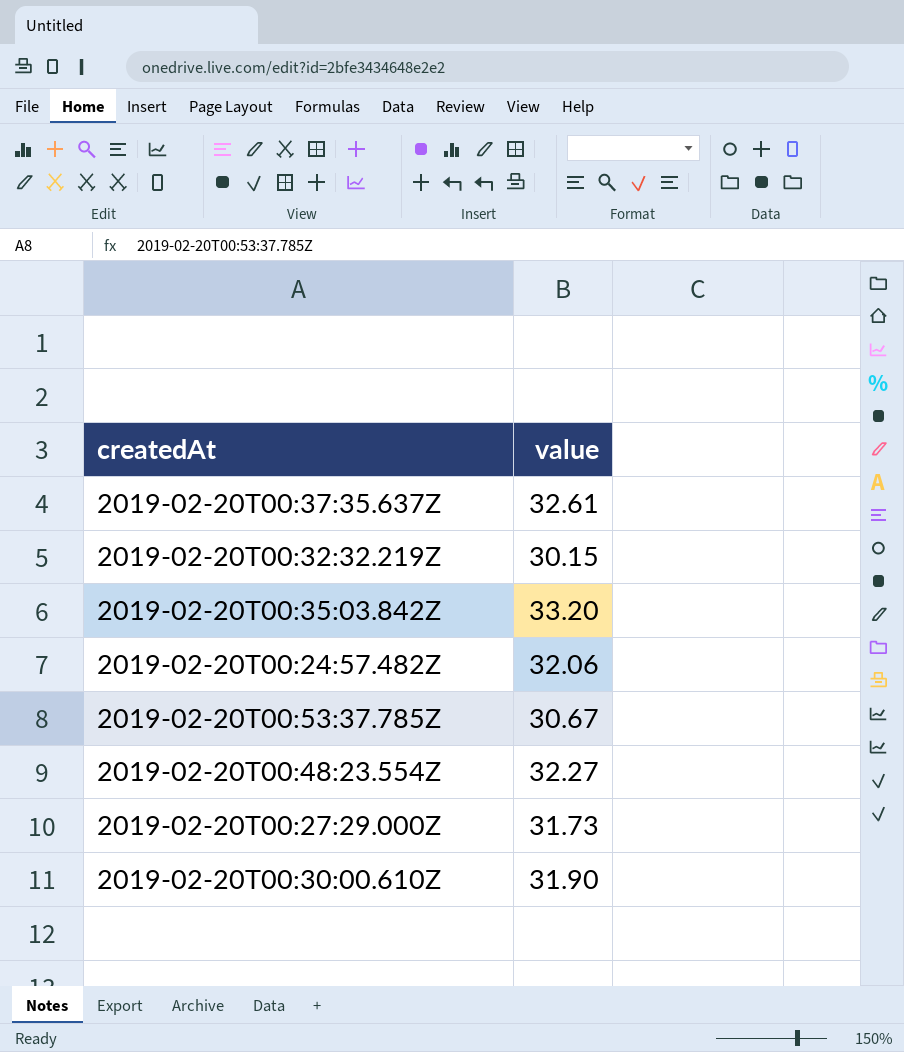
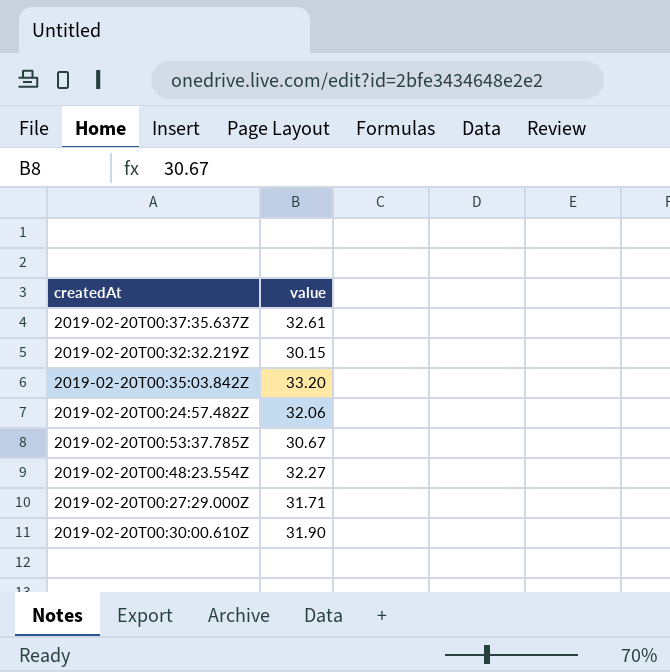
2019-02-20T00:27:29.000Z | value: 31.73 -> 31.71

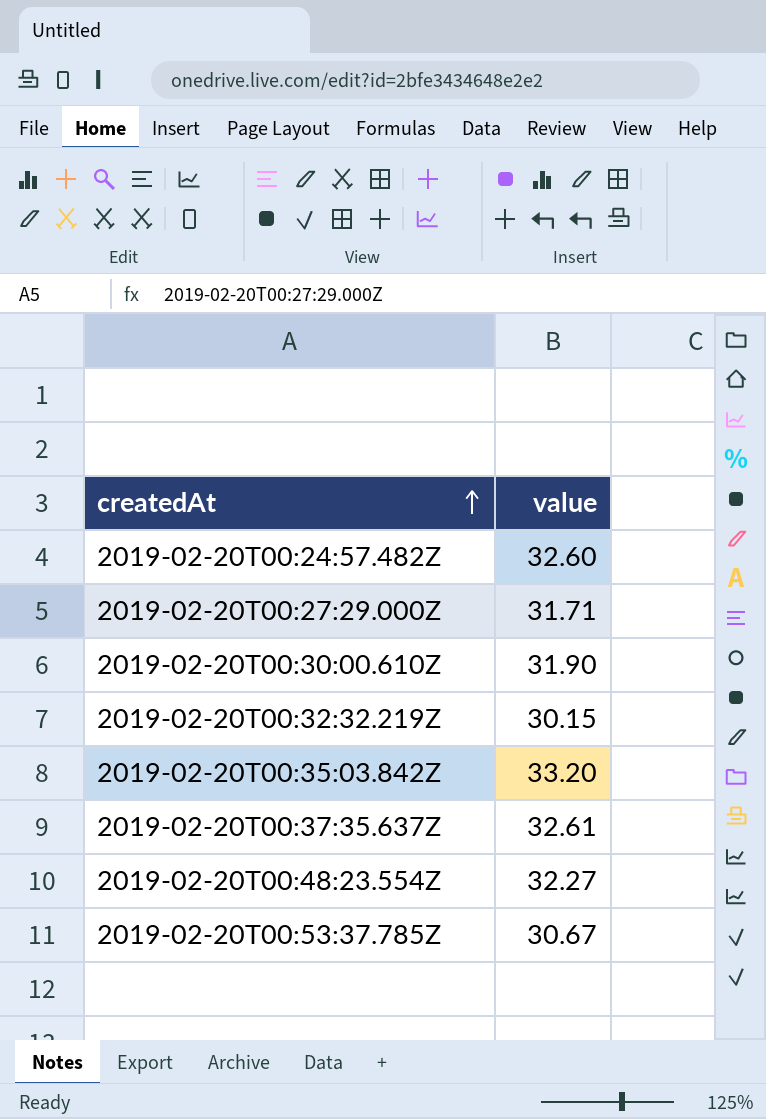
row order: none -> createdAt ascending
2019-02-20T00:24:57.482Z | value: 32.06 -> 32.60

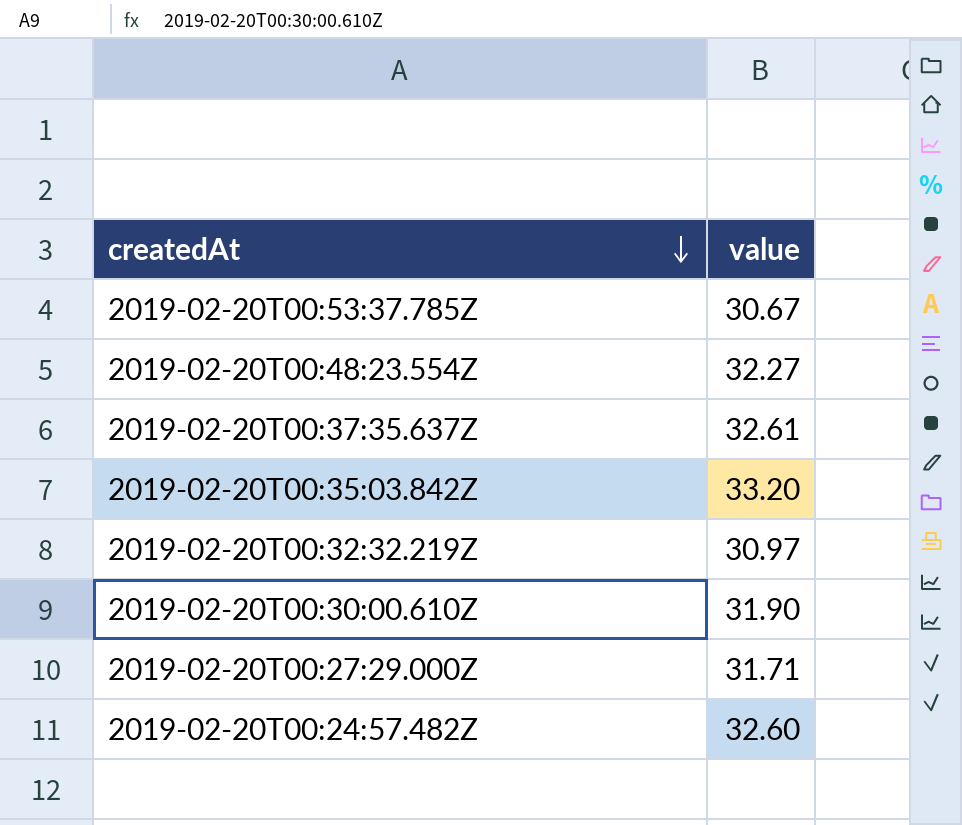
row order: createdAt ascending -> createdAt descending
2019-02-20T00:32:32.219Z | value: 30.15 -> 30.97

